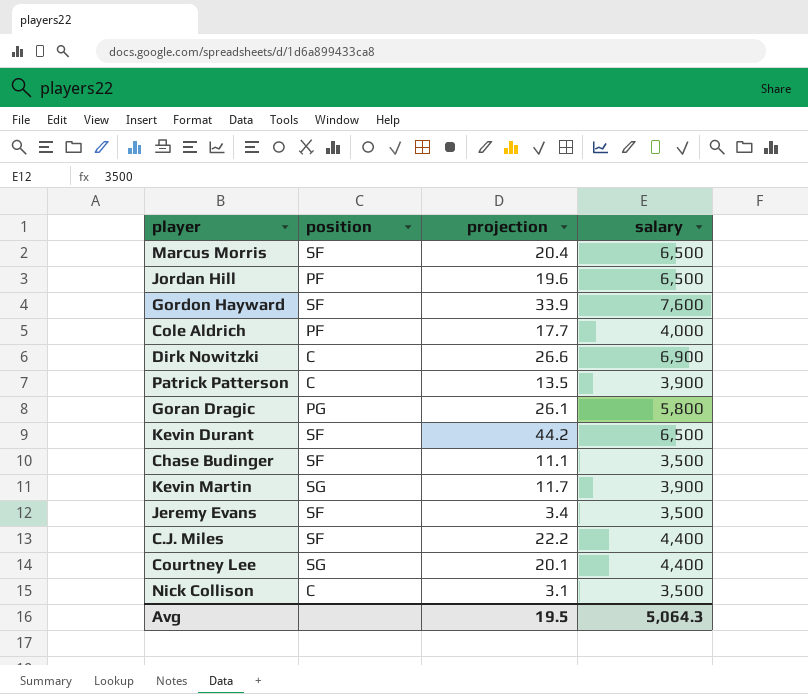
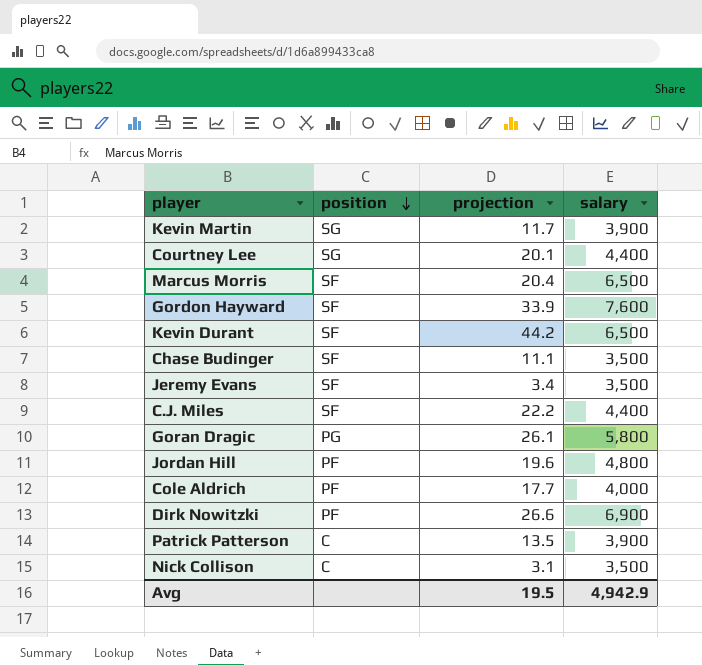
row order: none -> position descending
Jordan Hill | salary: 6,500 -> 4,800
Dirk Nowitzki | position: C -> PF
Avg | salary: 5,064.3 -> 4,942.9

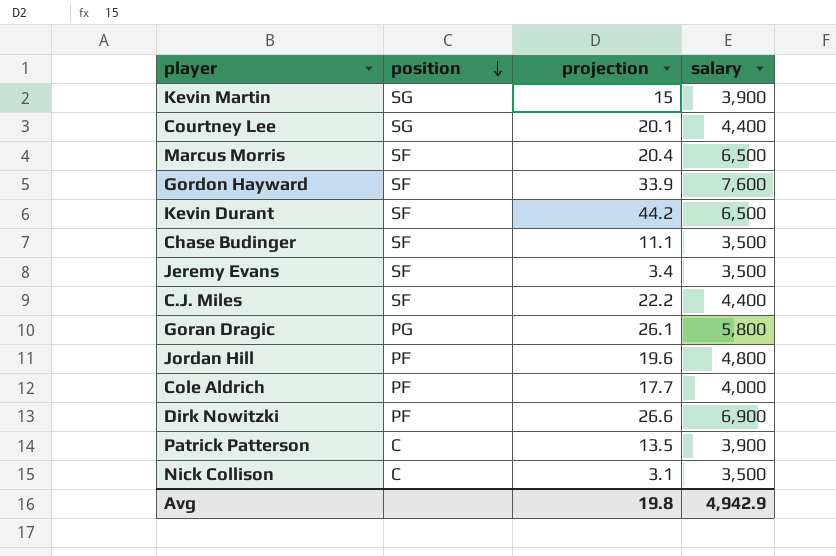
Kevin Martin | projection: 11.7 -> 15
Avg | projection: 19.5 -> 19.8

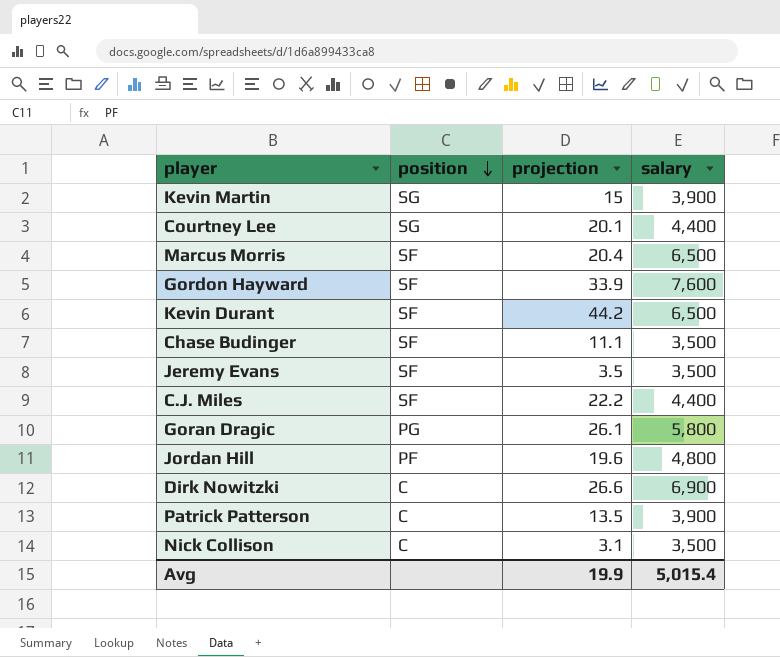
row Cole Aldrich: PF | 17.7 | 4,000 -> none
Jeremy Evans | projection: 3.4 -> 3.5
Dirk Nowitzki | position: PF -> C
Avg | projection: 19.8 -> 19.9
Avg | salary: 4,942.9 -> 5,015.4

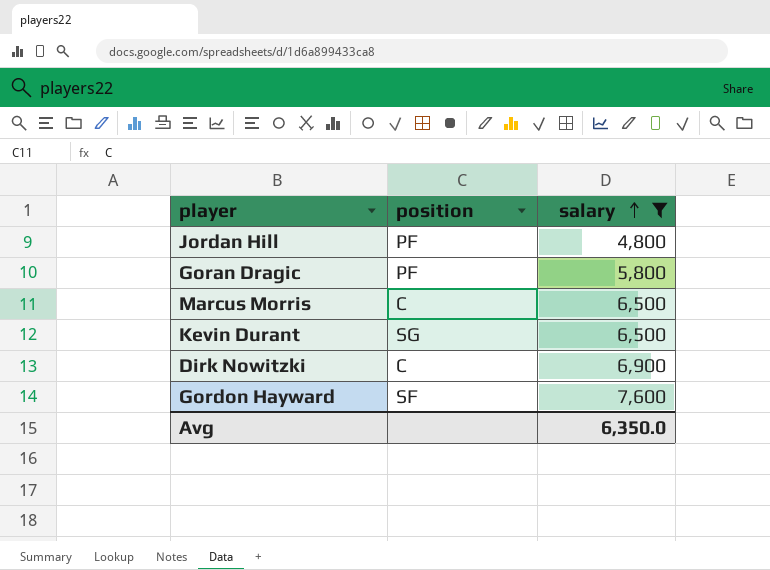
filter: none -> salary >= 4,800
row order: position descending -> salary ascending
column projection | position: 3 -> none
Goran Dragic | position: PG -> PF
Marcus Morris | position: SF -> C
Kevin Durant | position: SF -> SG
Avg | salary: 5,015.4 -> 6,350.0

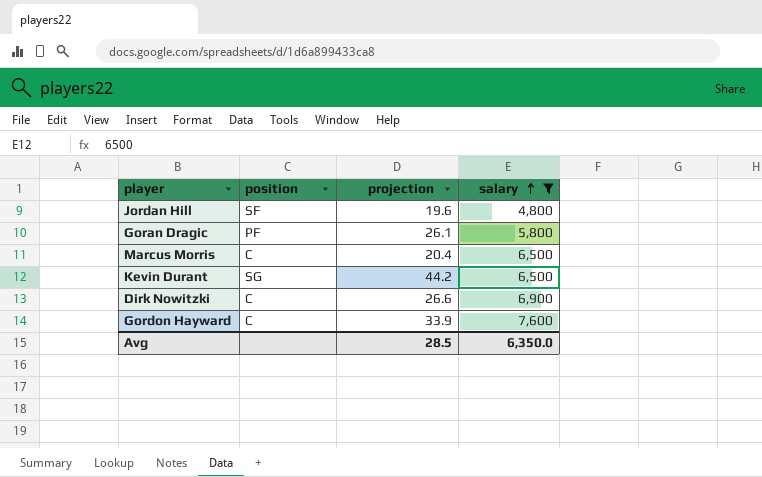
column projection | position: none -> 3
Jordan Hill | position: PF -> SF
Gordon Hayward | position: SF -> C

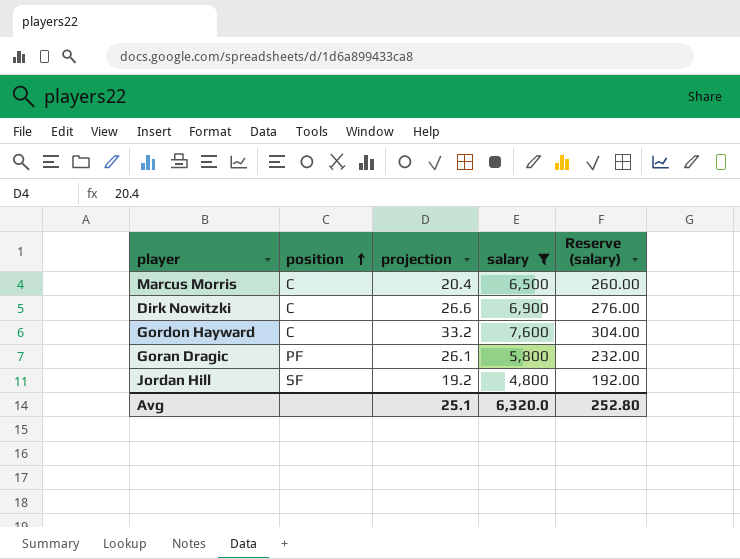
row order: salary ascending -> position ascending
column Reserve (salary) | formula: none -> [salary] * 0.04
row Kevin Durant: SG | 44.2 | 6,500 -> none
Gordon Hayward | projection: 33.9 -> 33.2
Jordan Hill | projection: 19.6 -> 19.2
Avg | projection: 28.5 -> 25.1
Avg | salary: 6,350.0 -> 6,320.0

